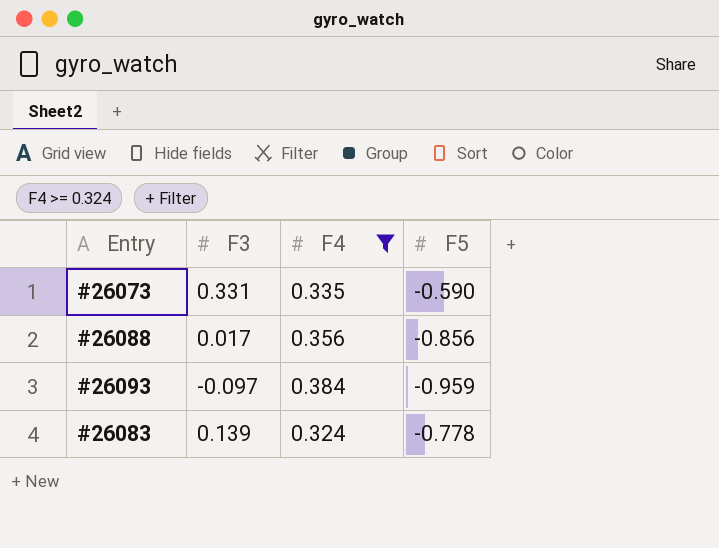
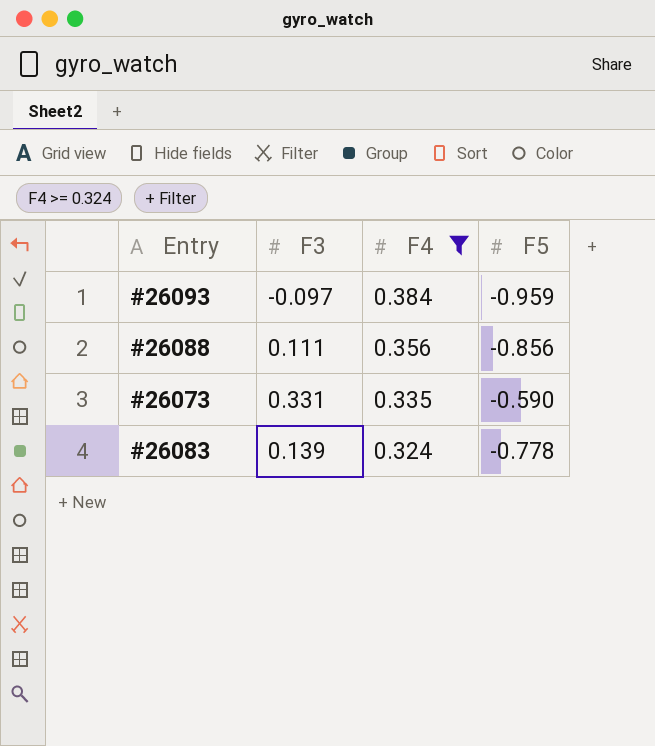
row order: none -> F4 descending
#26088 | F3: 0.017 -> 0.111

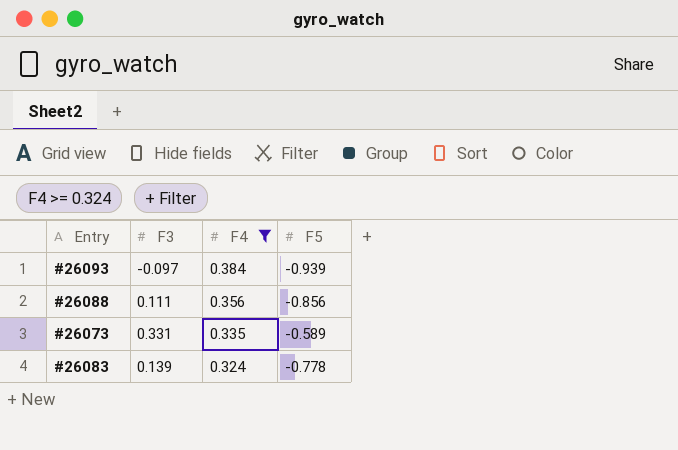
#26093 | F5: -0.959 -> -0.939
#26073 | F5: -0.590 -> -0.589

